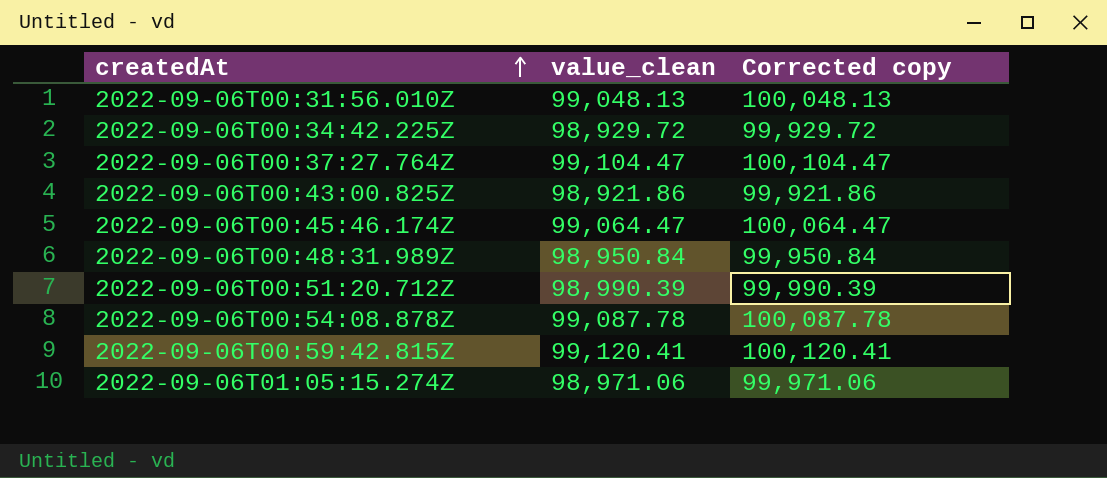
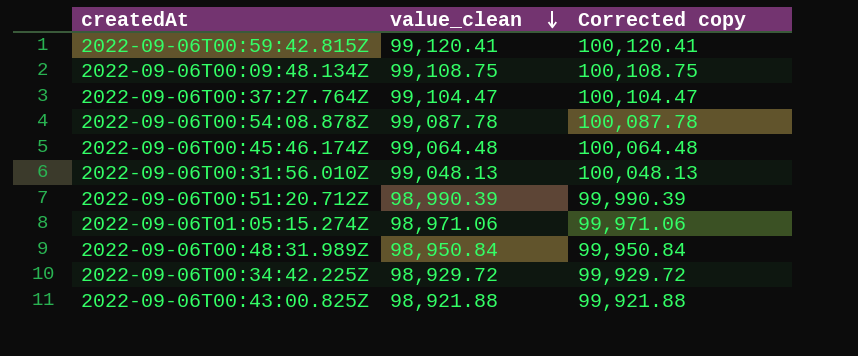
row order: createdAt ascending -> value_clean descending
row 2022-09-06T00:09:48.134Z: none -> 99,108.75 | 100,108.75
2022-09-06T00:45:46.174Z | value_clean: 99,064.47 -> 99,064.48
2022-09-06T00:45:46.174Z | Corrected copy: 100,064.47 -> 100,064.48
2022-09-06T00:43:00.825Z | value_clean: 98,921.86 -> 98,921.88
2022-09-06T00:43:00.825Z | Corrected copy: 99,921.86 -> 99,921.88

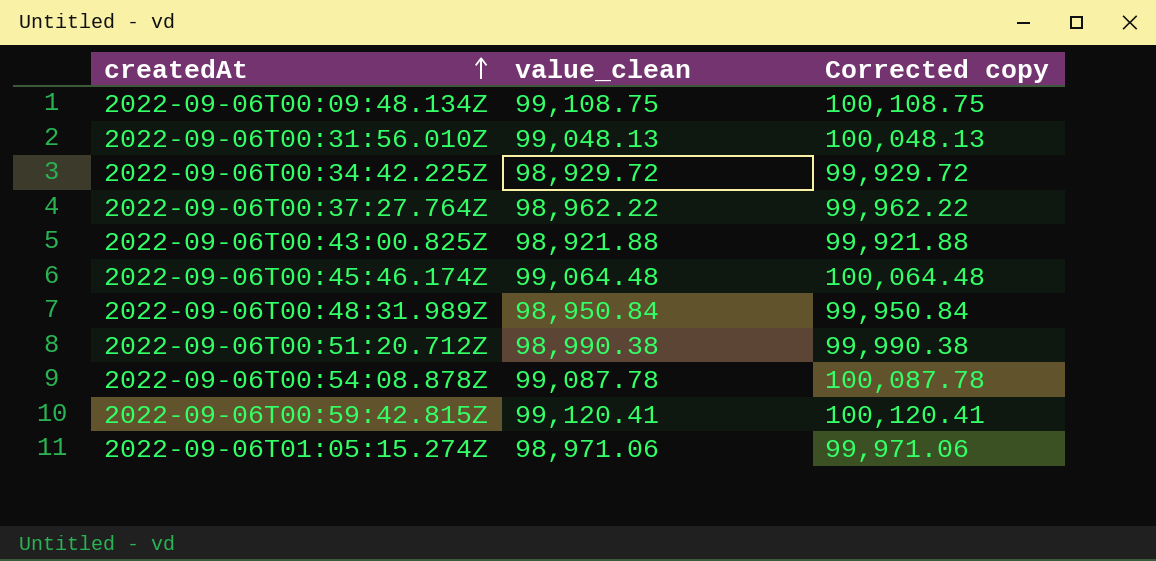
row order: value_clean descending -> createdAt ascending
2022-09-06T00:37:27.764Z | value_clean: 99,104.47 -> 98,962.22
2022-09-06T00:37:27.764Z | Corrected copy: 100,104.47 -> 99,962.22
2022-09-06T00:51:20.712Z | value_clean: 98,990.39 -> 98,990.38
2022-09-06T00:51:20.712Z | Corrected copy: 99,990.39 -> 99,990.38

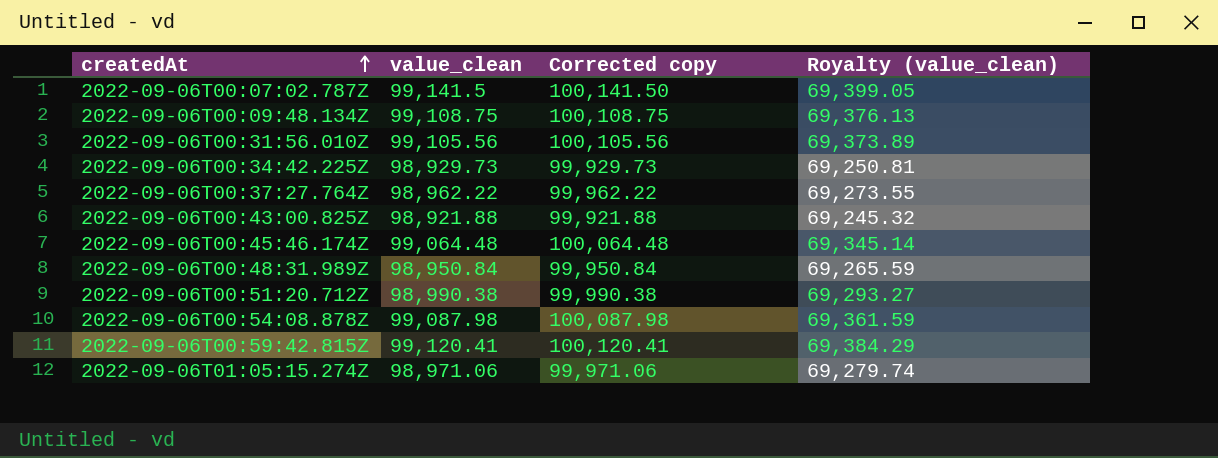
column Royalty (value_clean) | formula: none -> [value_clean] * 0.7
row 2022-09-06T00:07:02.787Z: none -> 99,141.5 | 100,141.50 | 69,399.05
2022-09-06T00:31:56.010Z | value_clean: 99,048.13 -> 99,105.56
2022-09-06T00:31:56.010Z | Corrected copy: 100,048.13 -> 100,105.56
2022-09-06T00:34:42.225Z | value_clean: 98,929.72 -> 98,929.73
2022-09-06T00:34:42.225Z | Corrected copy: 99,929.72 -> 99,929.73
2022-09-06T00:54:08.878Z | value_clean: 99,087.78 -> 99,087.98
2022-09-06T00:54:08.878Z | Corrected copy: 100,087.78 -> 100,087.98

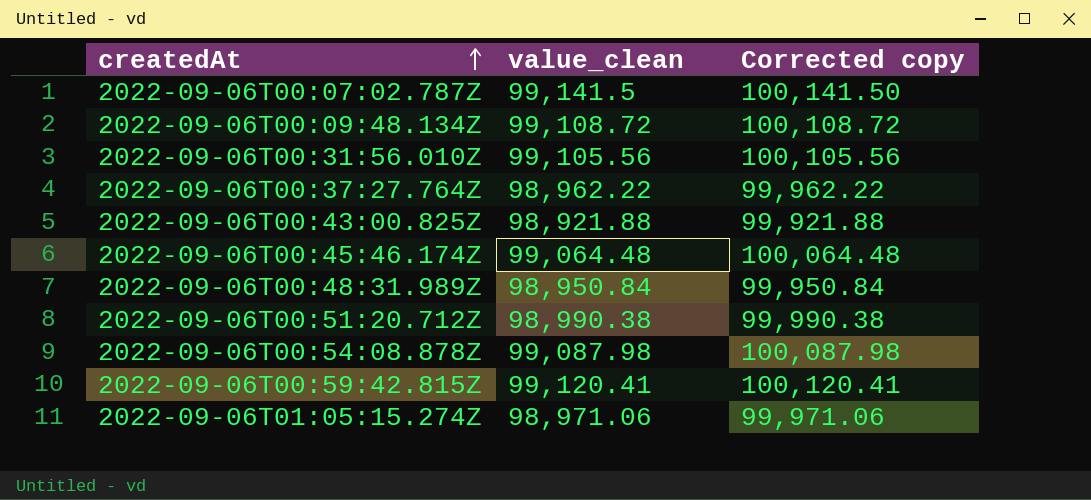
column Royalty (value_clean) | formula: [value_clean] * 0.7 -> none
row 2022-09-06T00:34:42.225Z: 98,929.73 | 99,929.73 | 69,250.81 -> none
2022-09-06T00:09:48.134Z | value_clean: 99,108.75 -> 99,108.72
2022-09-06T00:09:48.134Z | Corrected copy: 100,108.75 -> 100,108.72

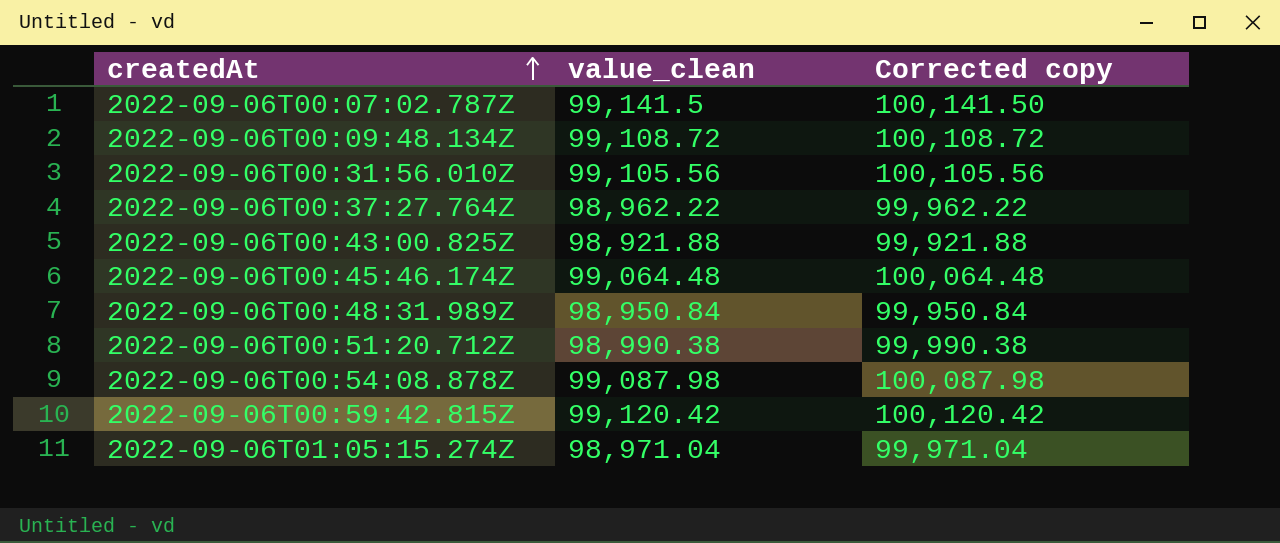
2022-09-06T00:59:42.815Z | value_clean: 99,120.41 -> 99,120.42
2022-09-06T00:59:42.815Z | Corrected copy: 100,120.41 -> 100,120.42
2022-09-06T01:05:15.274Z | value_clean: 98,971.06 -> 98,971.04
2022-09-06T01:05:15.274Z | Corrected copy: 99,971.06 -> 99,971.04

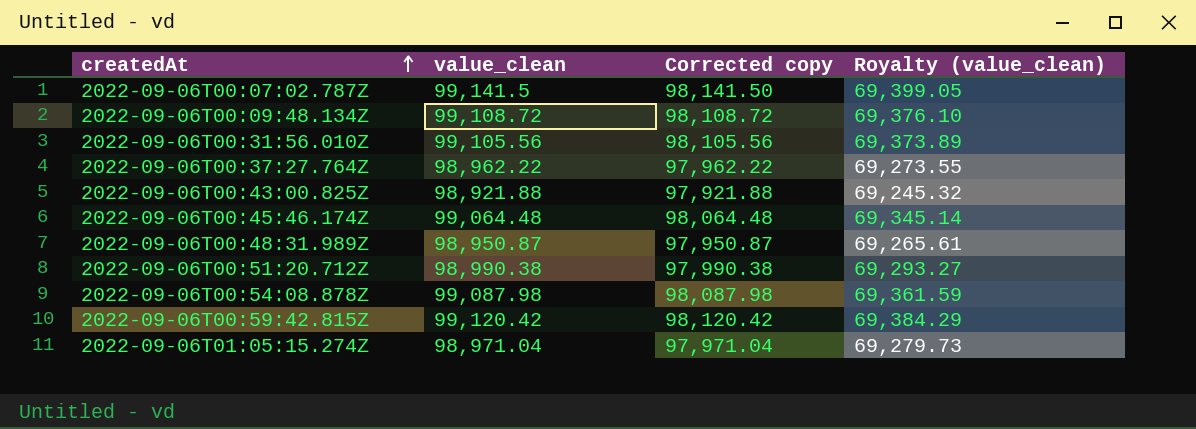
column Corrected copy | formula: [value_clean] + 1000 -> [value_clean] - 1000
column Royalty (value_clean) | formula: none -> [value_clean] * 0.7
2022-09-06T00:48:31.989Z | value_clean: 98,950.84 -> 98,950.87

